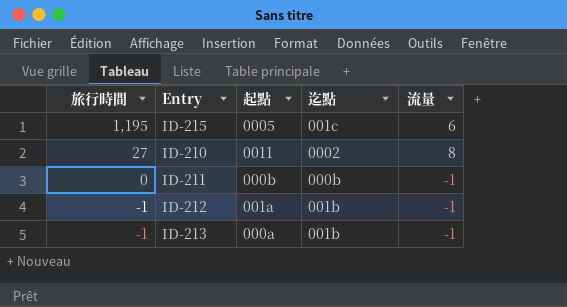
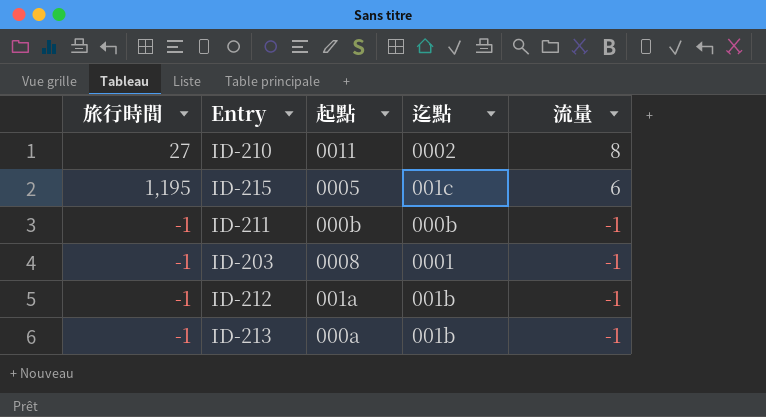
row order: 旅行時間 descending -> 流量 descending
ID-211 | 旅行時間: 0 -> -1
row ID-203: none -> -1 | 0008 | 0001 | -1

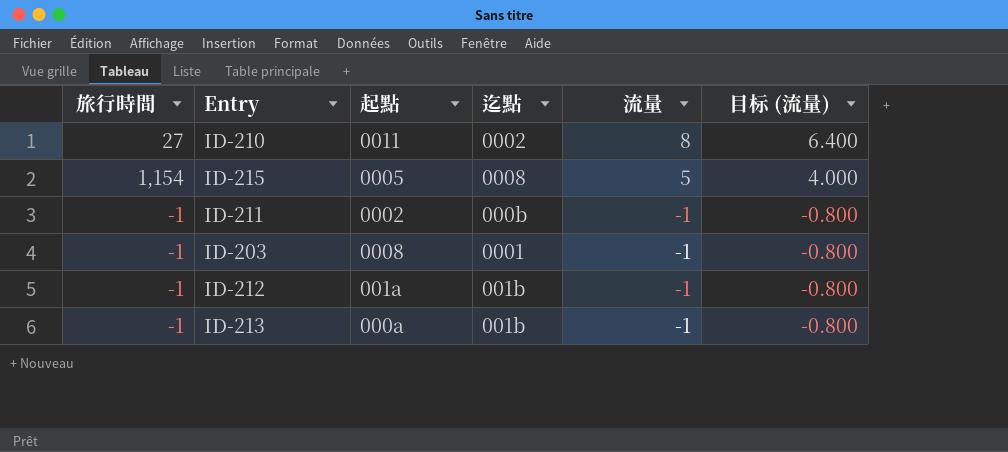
column 目标 (流量) | formula: none -> [流量] * 0.8
ID-215 | 旅行時間: 1,195 -> 1,154
ID-215 | 迄點: 001c -> 0008
ID-215 | 流量: 6 -> 5
ID-211 | 起點: 000b -> 0002

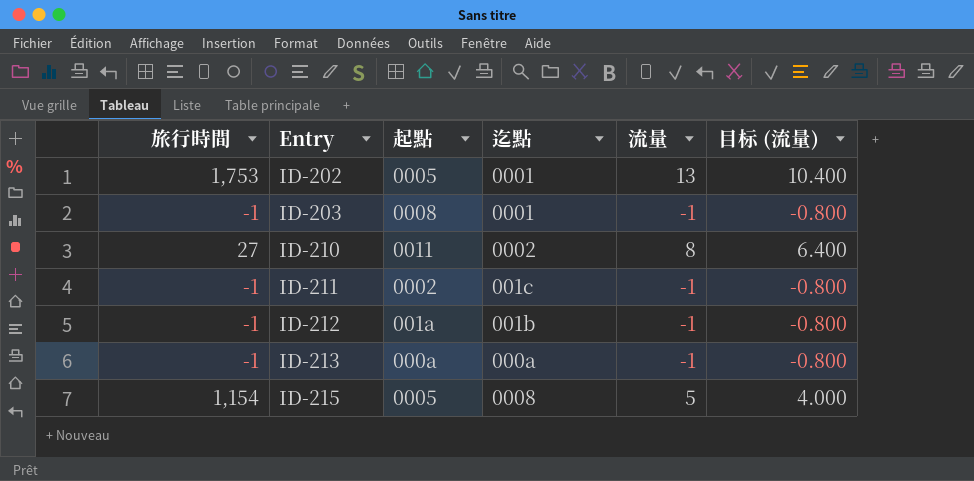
row order: 流量 descending -> Entry ascending
row ID-202: none -> 1,753 | 0005 | 0001 | 13 | 10.400
ID-211 | 迄點: 000b -> 001c
ID-213 | 迄點: 001b -> 000a

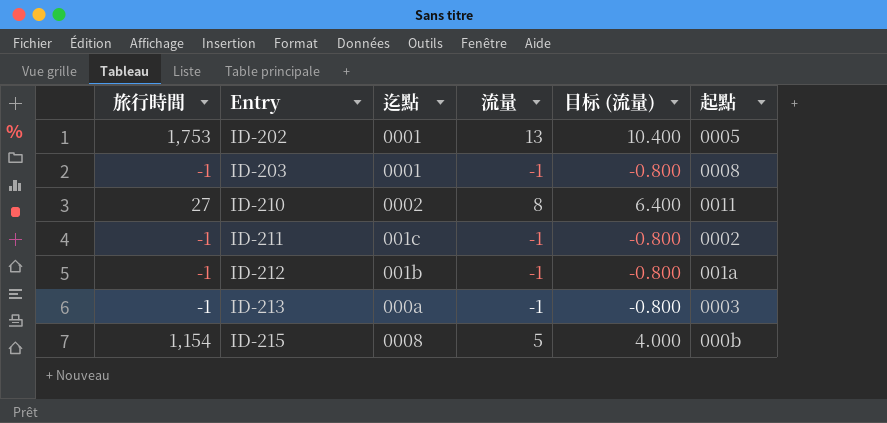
column 起點 | position: 3 -> 6
ID-213 | 起點: 000a -> 0003
ID-215 | 起點: 0005 -> 000b

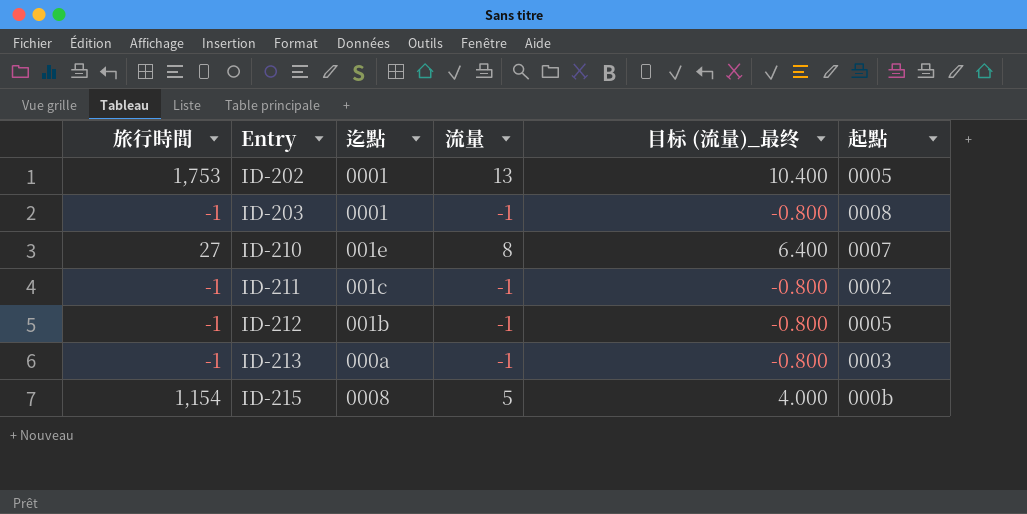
column name: 目标 (流量) -> 目标 (流量)_最终
ID-210 | 迄點: 0002 -> 001e
ID-210 | 起點: 0011 -> 0007
ID-212 | 起點: 001a -> 0005

